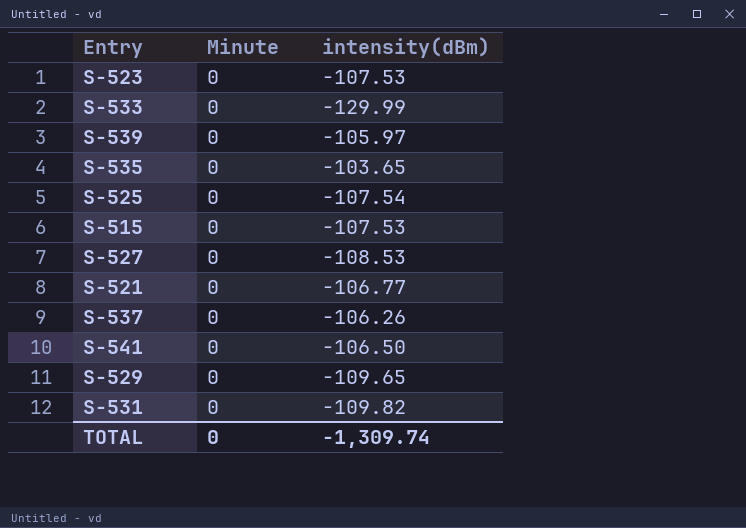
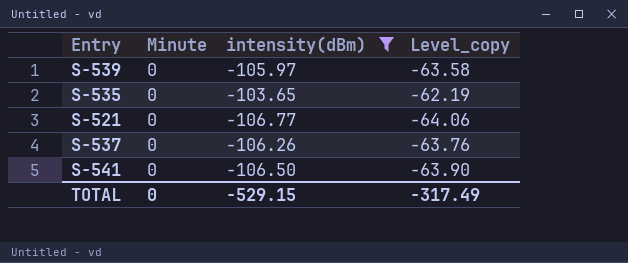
filter: none -> intensity(dBm) >= -106.77
column Level_copy | formula: none -> [intensity(dBm)] * 0.6
TOTAL | intensity(dBm): -1,309.74 -> -529.15

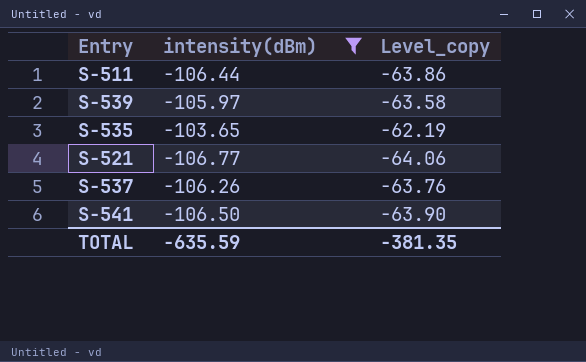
column Minute | position: 2 -> none
row S-511: none -> -106.44 | -63.86
TOTAL | intensity(dBm): -529.15 -> -635.59
TOTAL | Level_copy: -317.49 -> -381.35

